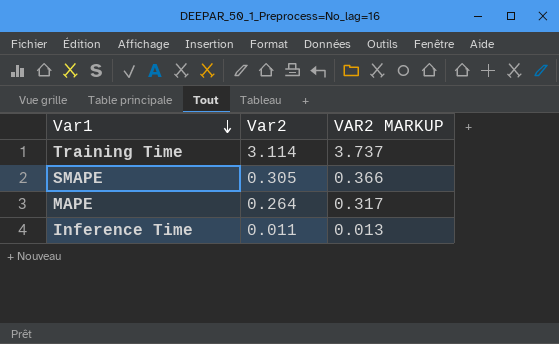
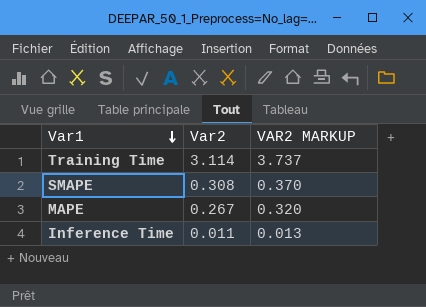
SMAPE | Var2: 0.305 -> 0.308
SMAPE | VAR2 MARKUP: 0.366 -> 0.370
MAPE | Var2: 0.264 -> 0.267
MAPE | VAR2 MARKUP: 0.317 -> 0.320

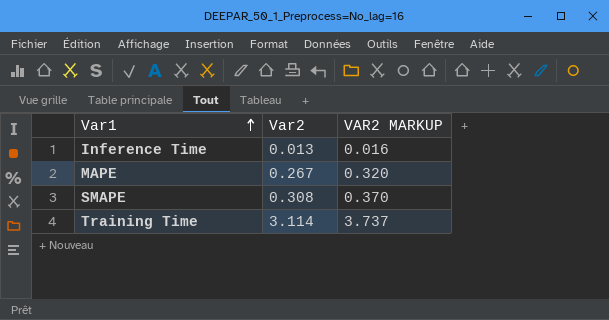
row order: Var1 descending -> Var1 ascending
Inference Time | Var2: 0.011 -> 0.013
Inference Time | VAR2 MARKUP: 0.013 -> 0.016

